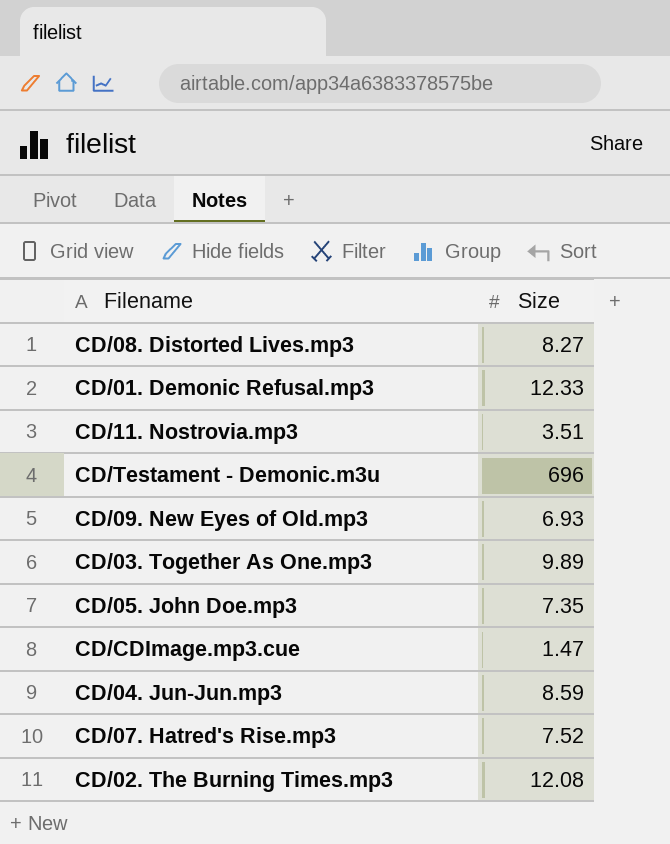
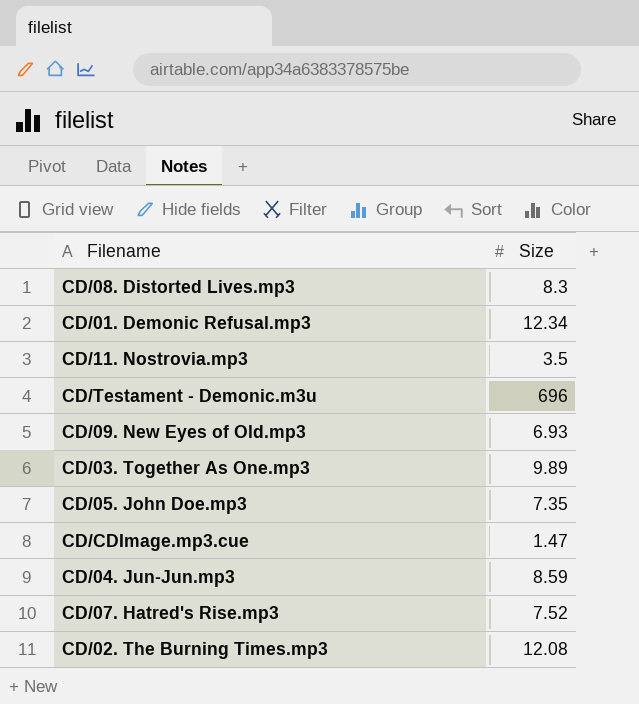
CD/08. Distorted Lives.mp3 | Size: 8.27 -> 8.3
CD/01. Demonic Refusal.mp3 | Size: 12.33 -> 12.34
CD/11. Nostrovia.mp3 | Size: 3.51 -> 3.5

